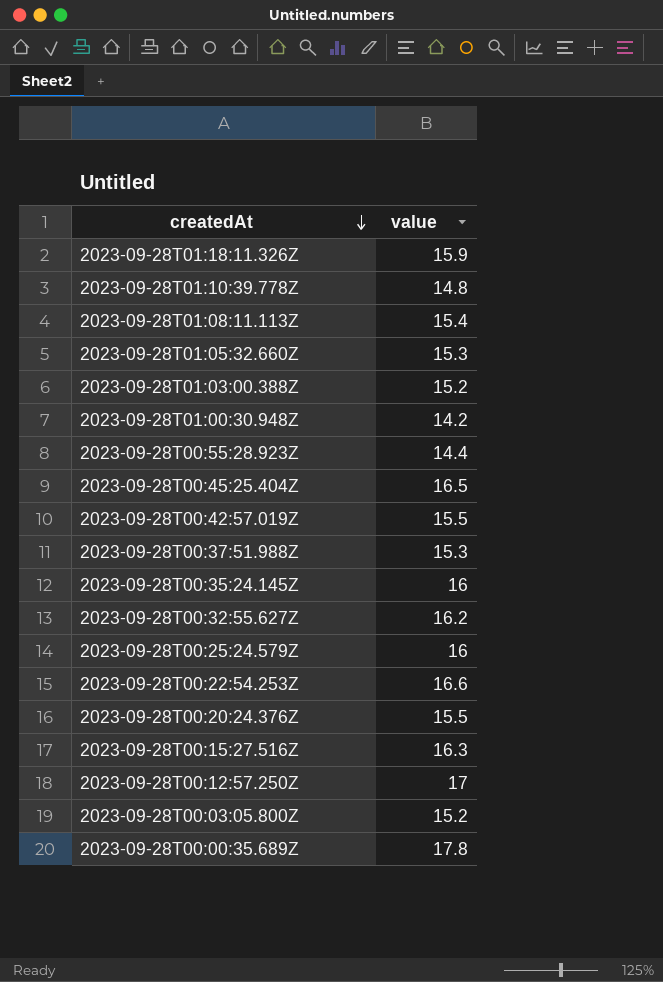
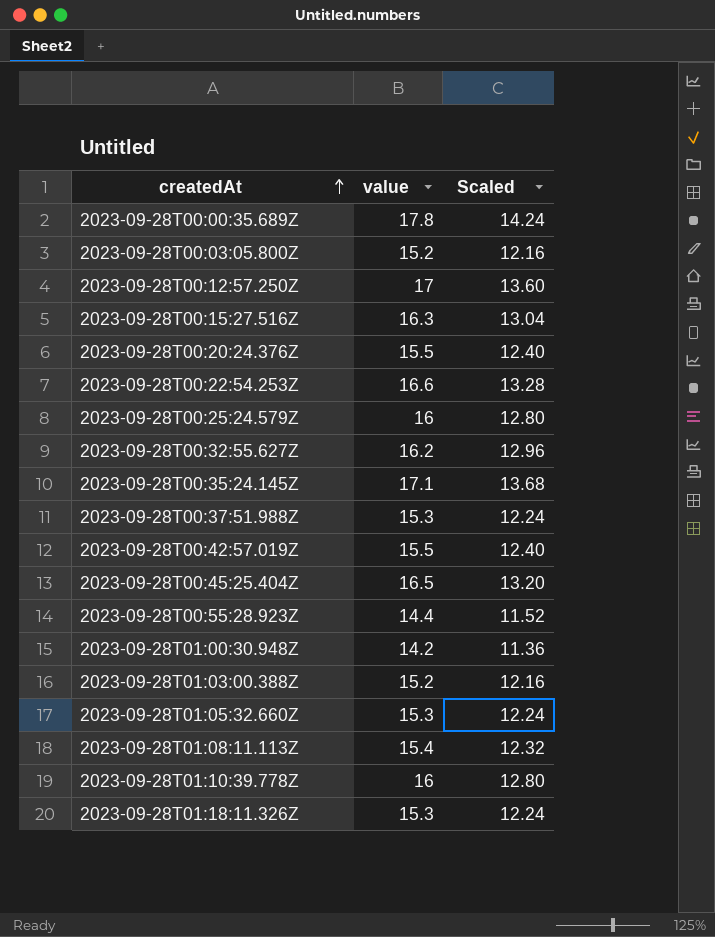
row order: createdAt descending -> createdAt ascending
column Scaled | formula: none -> [value] * 0.8
2023-09-28T00:35:24.145Z | value: 16 -> 17.1
2023-09-28T01:10:39.778Z | value: 14.8 -> 16
2023-09-28T01:18:11.326Z | value: 15.9 -> 15.3

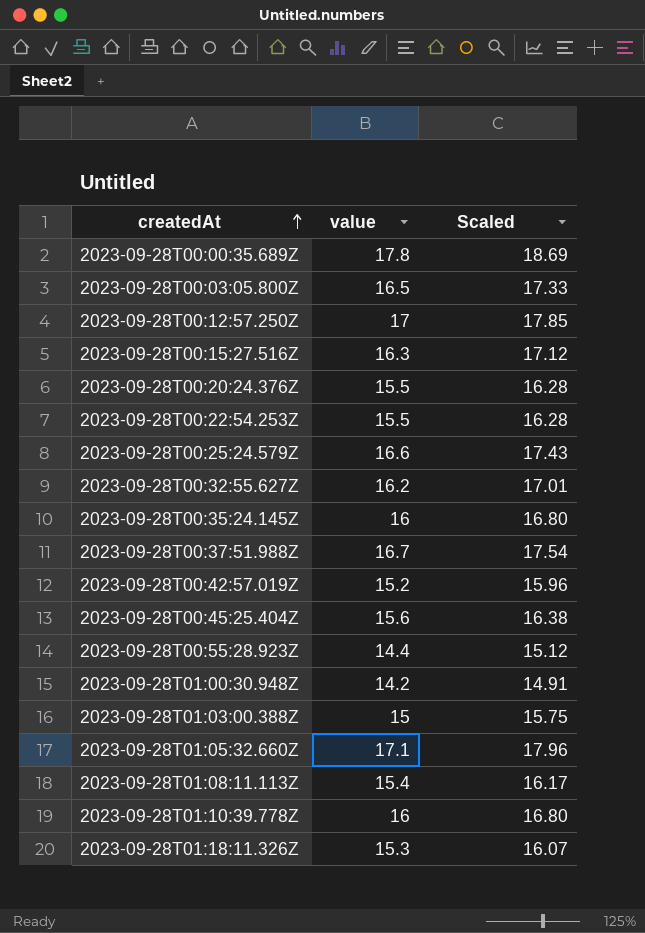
column Scaled | formula: [value] * 0.8 -> [value] * 1.05
2023-09-28T00:03:05.800Z | value: 15.2 -> 16.5
2023-09-28T00:22:54.253Z | value: 16.6 -> 15.5
2023-09-28T00:25:24.579Z | value: 16 -> 16.6
2023-09-28T00:35:24.145Z | value: 17.1 -> 16
2023-09-28T00:37:51.988Z | value: 15.3 -> 16.7
2023-09-28T00:42:57.019Z | value: 15.5 -> 15.2
2023-09-28T00:45:25.404Z | value: 16.5 -> 15.6
2023-09-28T01:03:00.388Z | value: 15.2 -> 15
2023-09-28T01:05:32.660Z | value: 15.3 -> 17.1

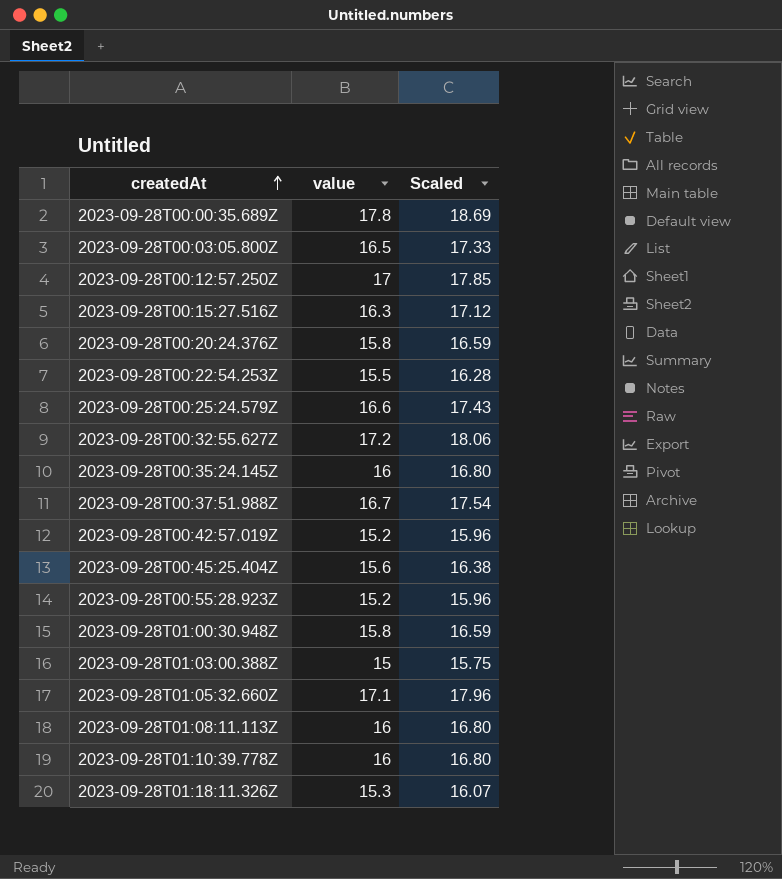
2023-09-28T00:20:24.376Z | value: 15.5 -> 15.8
2023-09-28T00:20:24.376Z | Scaled: 16.28 -> 16.59
2023-09-28T00:32:55.627Z | value: 16.2 -> 17.2
2023-09-28T00:32:55.627Z | Scaled: 17.01 -> 18.06
2023-09-28T00:55:28.923Z | value: 14.4 -> 15.2
2023-09-28T00:55:28.923Z | Scaled: 15.12 -> 15.96
2023-09-28T01:00:30.948Z | value: 14.2 -> 15.8
2023-09-28T01:00:30.948Z | Scaled: 14.91 -> 16.59
2023-09-28T01:08:11.113Z | value: 15.4 -> 16
2023-09-28T01:08:11.113Z | Scaled: 16.17 -> 16.80

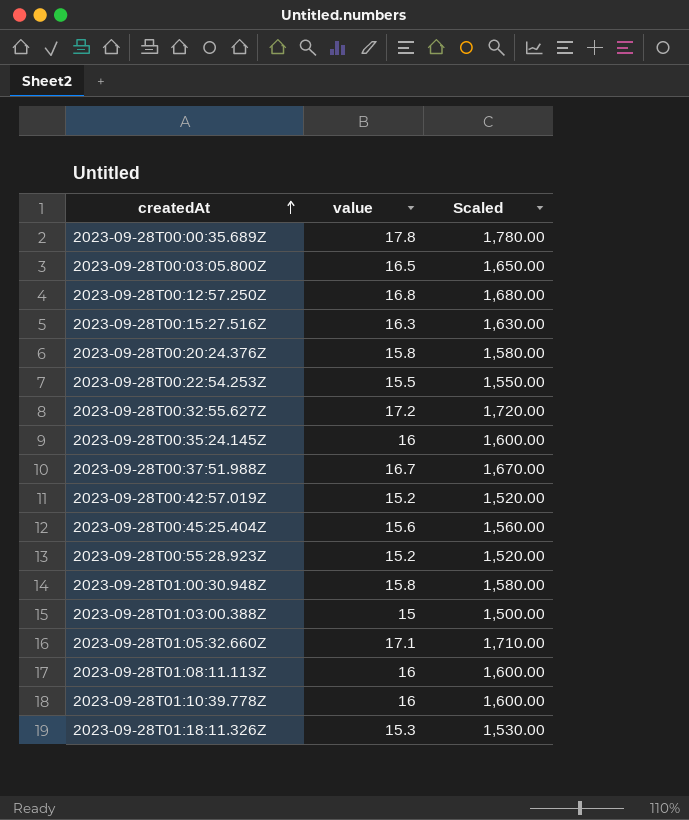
column Scaled | formula: [value] * 1.05 -> [value] * 100
row 2023-09-28T00:25:24.579Z: 16.6 | 17.43 -> none
2023-09-28T00:12:57.250Z | value: 17 -> 16.8

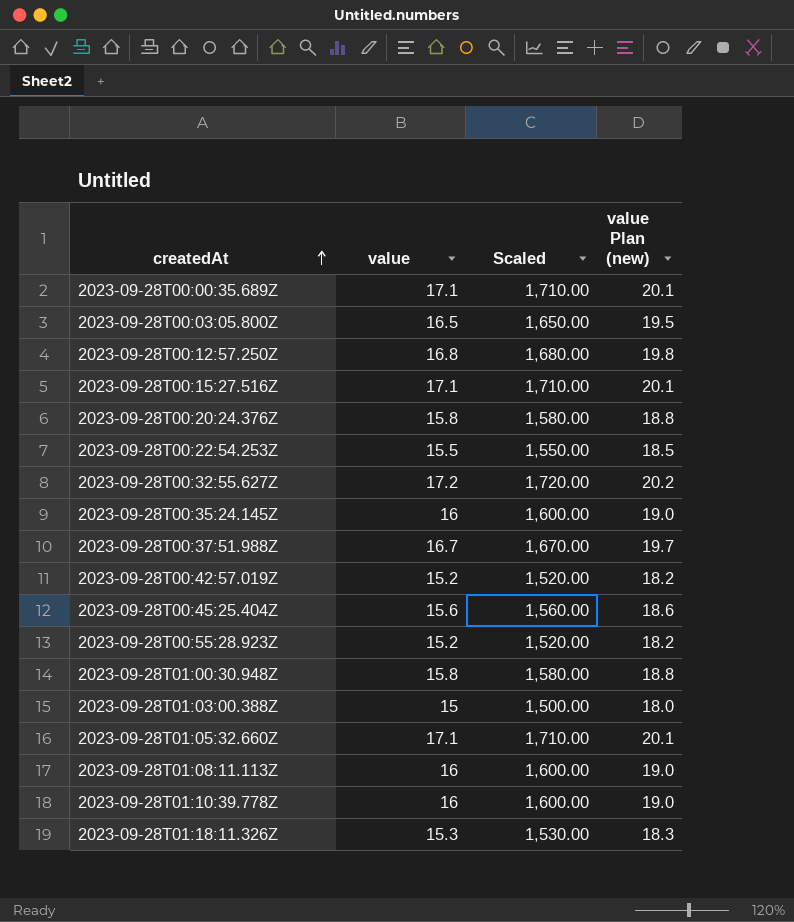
column value Plan (new) | formula: none -> [value] + 3
2023-09-28T00:00:35.689Z | value: 17.8 -> 17.1
2023-09-28T00:00:35.689Z | Scaled: 1,780.00 -> 1,710.00
2023-09-28T00:15:27.516Z | value: 16.3 -> 17.1
2023-09-28T00:15:27.516Z | Scaled: 1,630.00 -> 1,710.00

